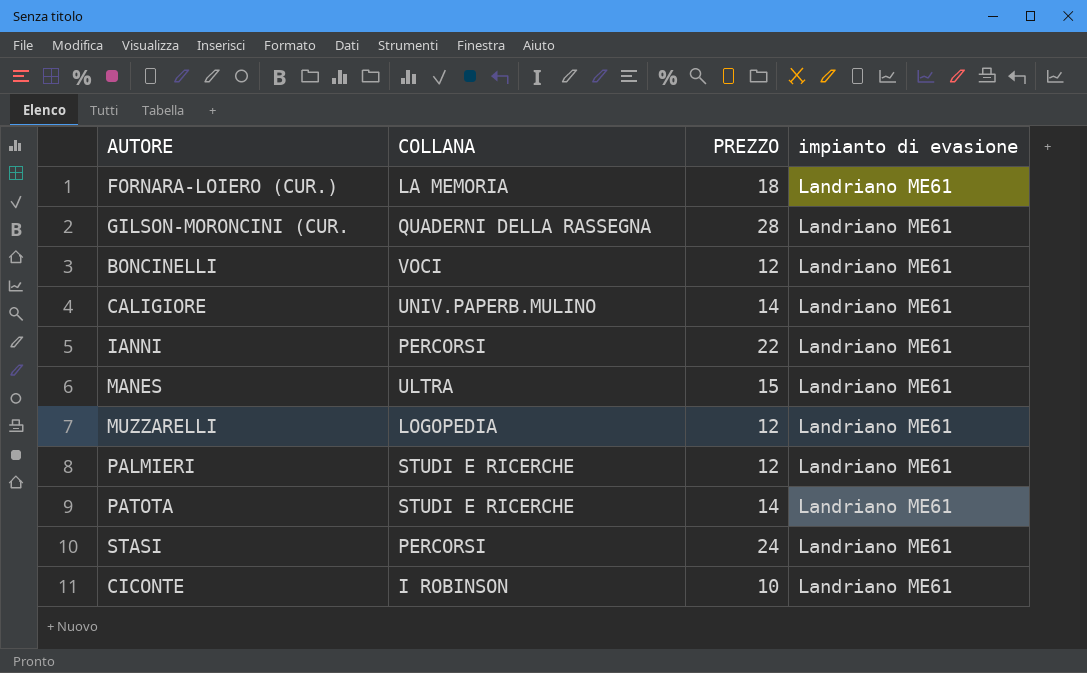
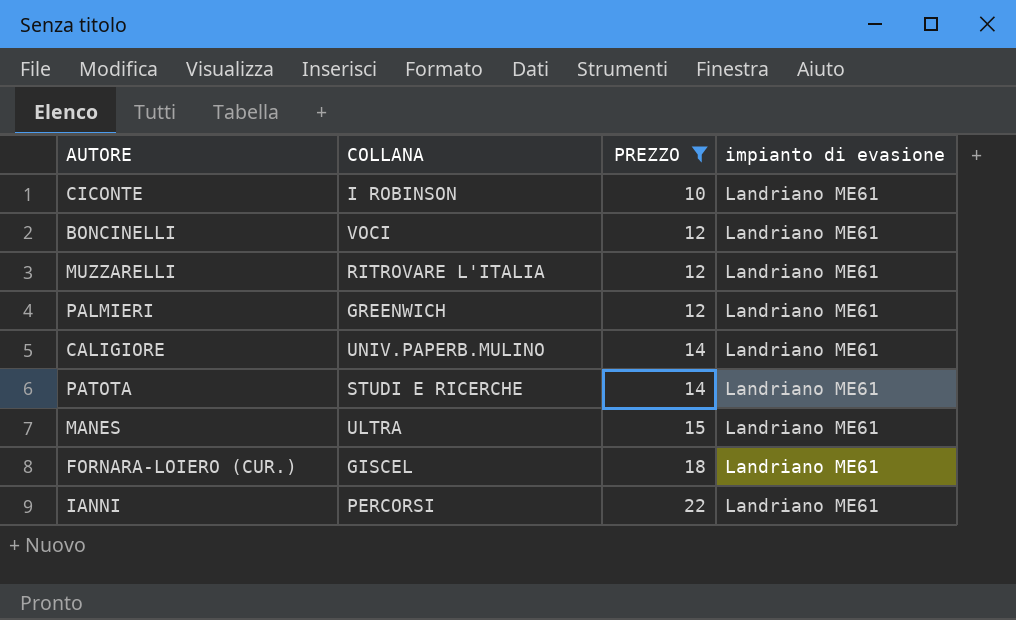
filter: none -> PREZZO <= 22
row order: none -> PREZZO ascending
MUZZARELLI | COLLANA: LOGOPEDIA -> RITROVARE L'ITALIA
PALMIERI | COLLANA: STUDI E RICERCHE -> GREENWICH
FORNARA-LOIERO (CUR.) | COLLANA: LA MEMORIA -> GISCEL

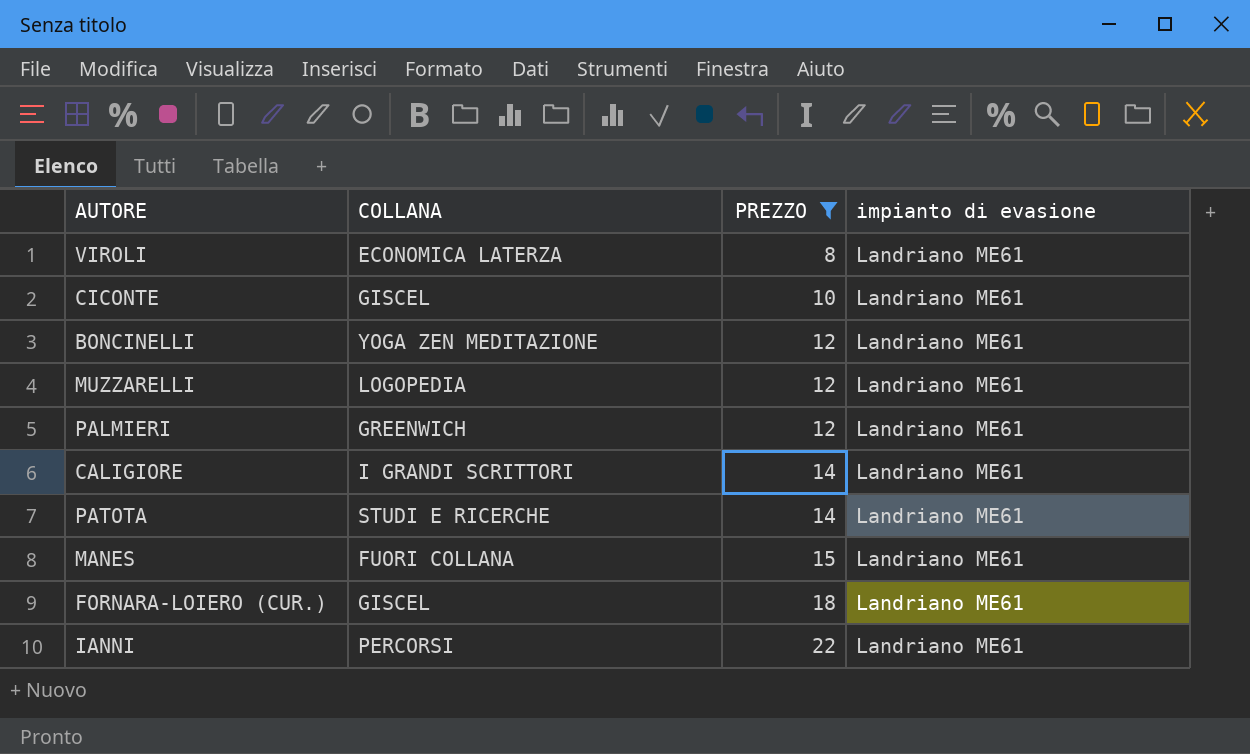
row VIROLI: none -> ECONOMICA LATERZA | 8 | Landriano ME61
CICONTE | COLLANA: I ROBINSON -> GISCEL
BONCINELLI | COLLANA: VOCI -> YOGA ZEN MEDITAZIONE
MUZZARELLI | COLLANA: RITROVARE L'ITALIA -> LOGOPEDIA
CALIGIORE | COLLANA: UNIV.PAPERB.MULINO -> I GRANDI SCRITTORI
MANES | COLLANA: ULTRA -> FUORI COLLANA

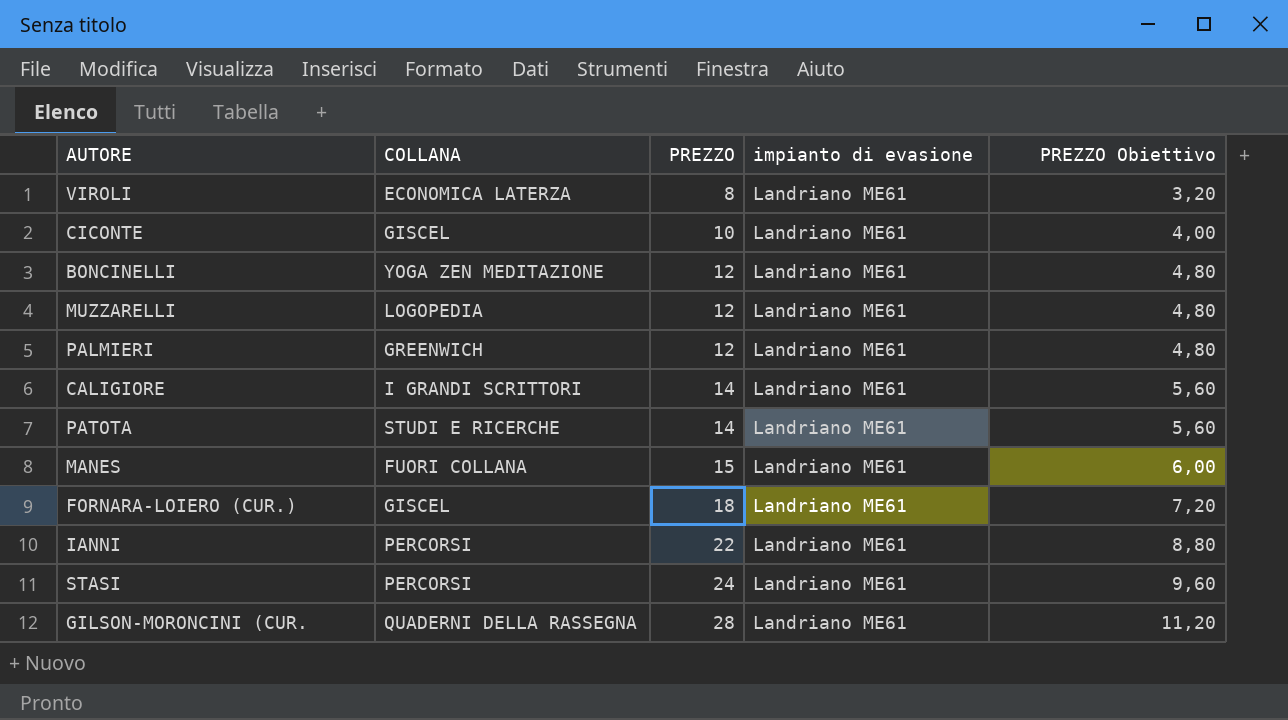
filter: PREZZO <= 22 -> none
column PREZZO Obiettivo | formula: none -> [PREZZO] * 0,4

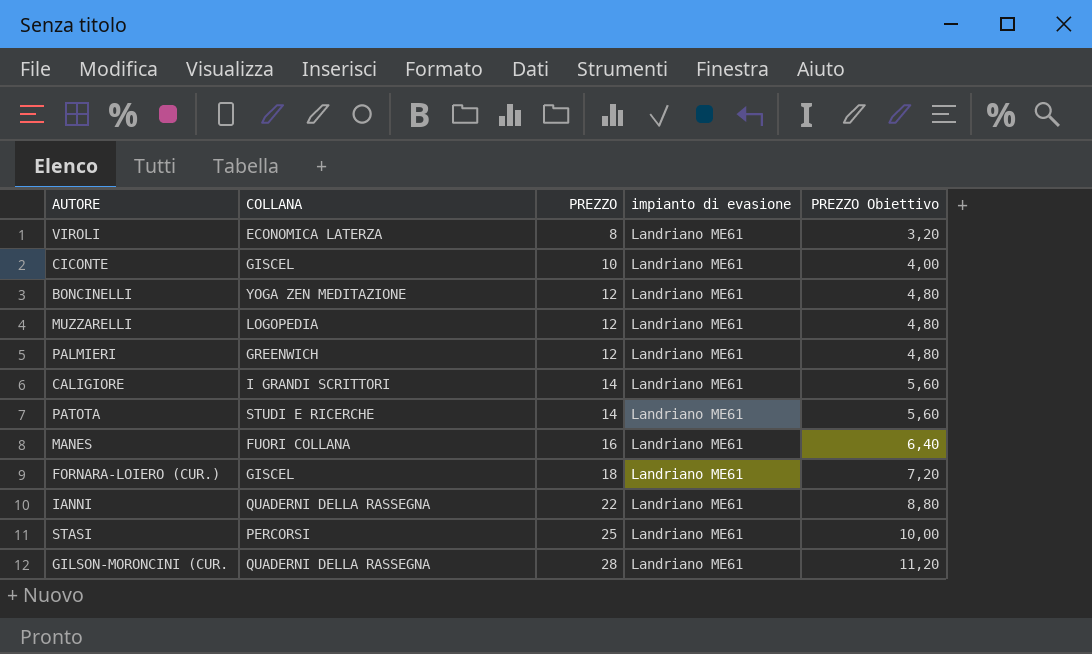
MANES | PREZZO: 15 -> 16
MANES | PREZZO Obiettivo: 6,00 -> 6,40
IANNI | COLLANA: PERCORSI -> QUADERNI DELLA RASSEGNA
STASI | PREZZO: 24 -> 25
STASI | PREZZO Obiettivo: 9,60 -> 10,00

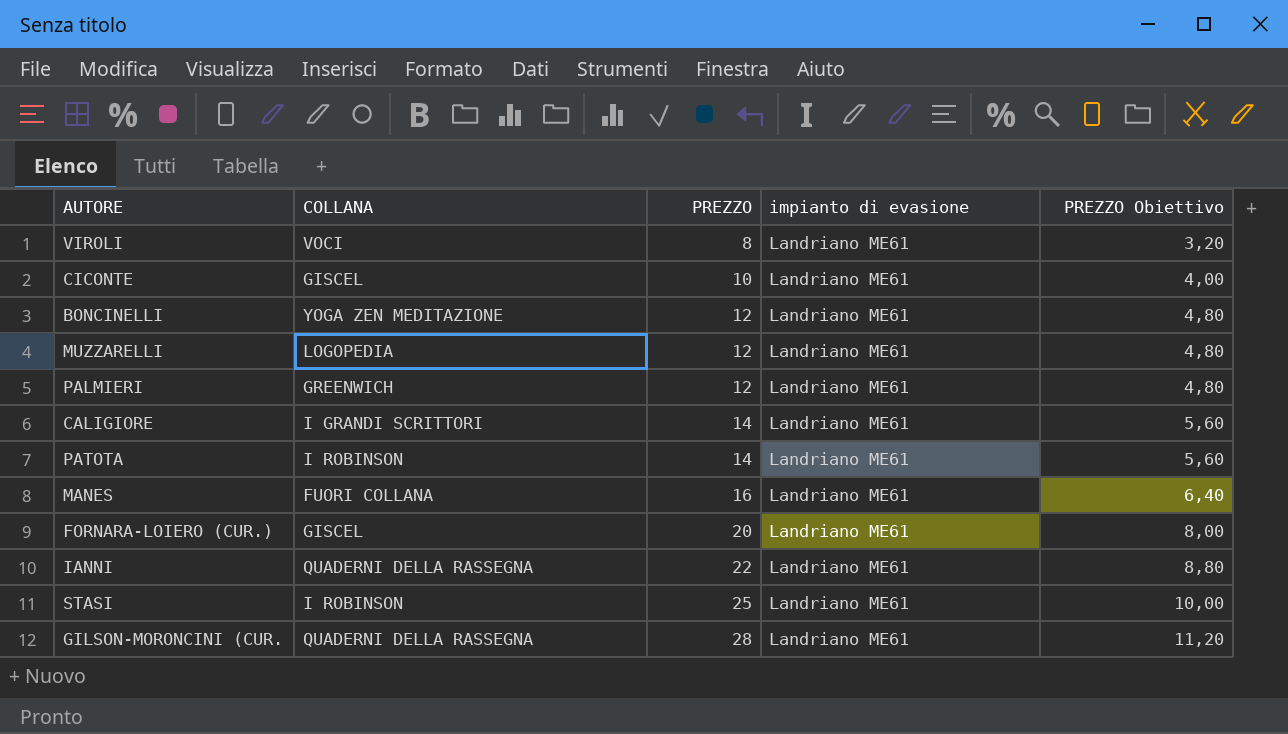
VIROLI | COLLANA: ECONOMICA LATERZA -> VOCI
PATOTA | COLLANA: STUDI E RICERCHE -> I ROBINSON
FORNARA-LOIERO (CUR.) | PREZZO: 18 -> 20
FORNARA-LOIERO (CUR.) | PREZZO Obiettivo: 7,20 -> 8,00
STASI | COLLANA: PERCORSI -> I ROBINSON

